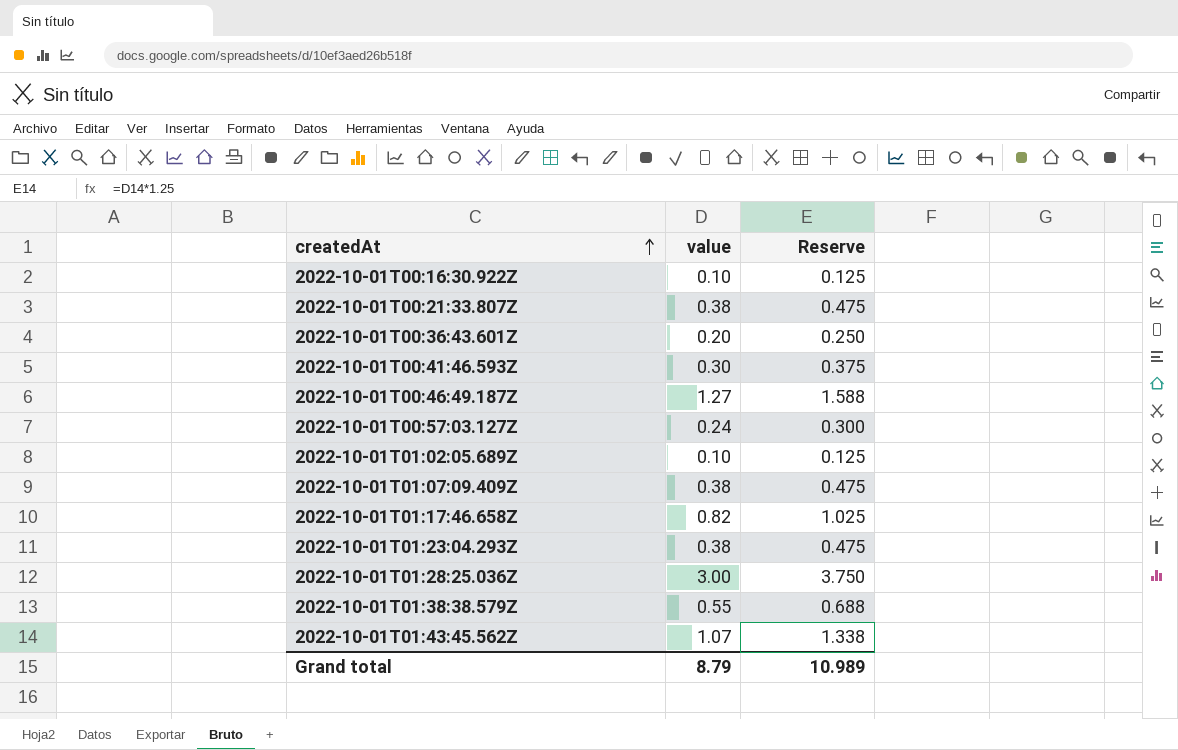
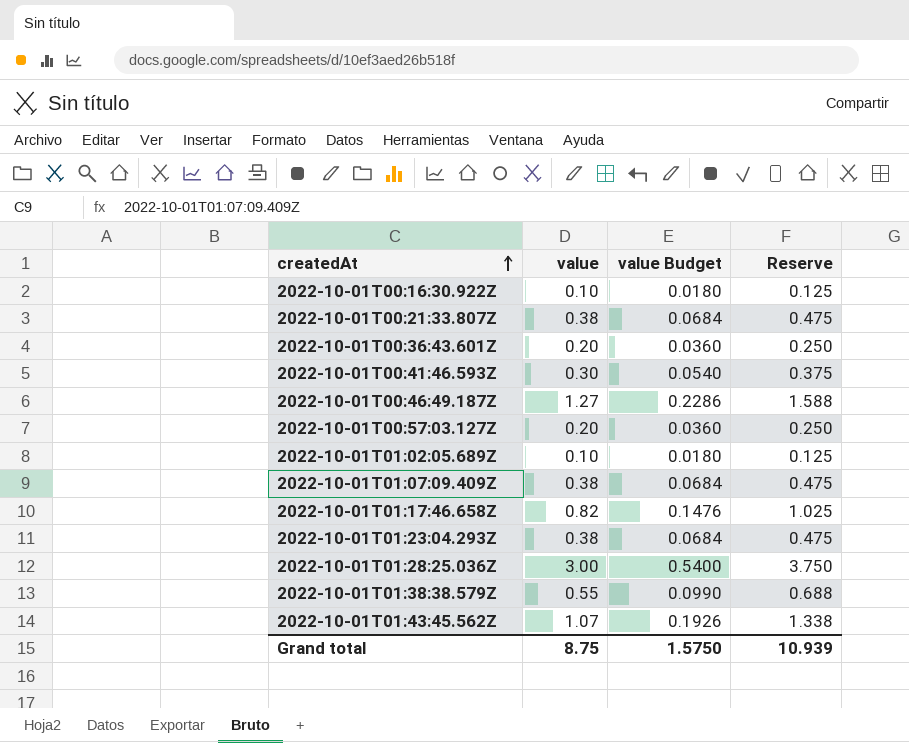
column value Budget | formula: none -> [value] * 0.18
2022-10-01T00:57:03.127Z | value: 0.24 -> 0.20
2022-10-01T00:57:03.127Z | Reserve: 0.300 -> 0.250
Grand total | value: 8.79 -> 8.75
Grand total | Reserve: 10.989 -> 10.939

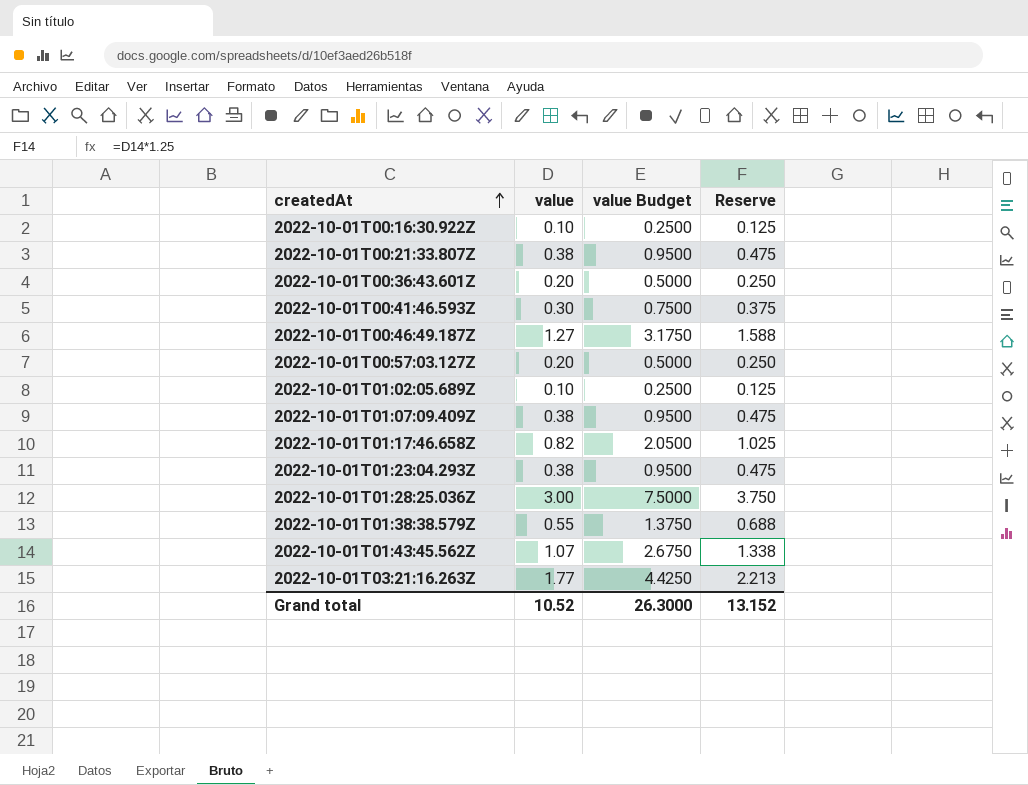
column value Budget | formula: [value] * 0.18 -> [value] * 2.5
row 2022-10-01T03:21:16.263Z: none -> 1.77 | 4.4250 | 2.213
Grand total | value: 8.75 -> 10.52
Grand total | value Budget: 1.5750 -> 26.3000
Grand total | Reserve: 10.939 -> 13.152

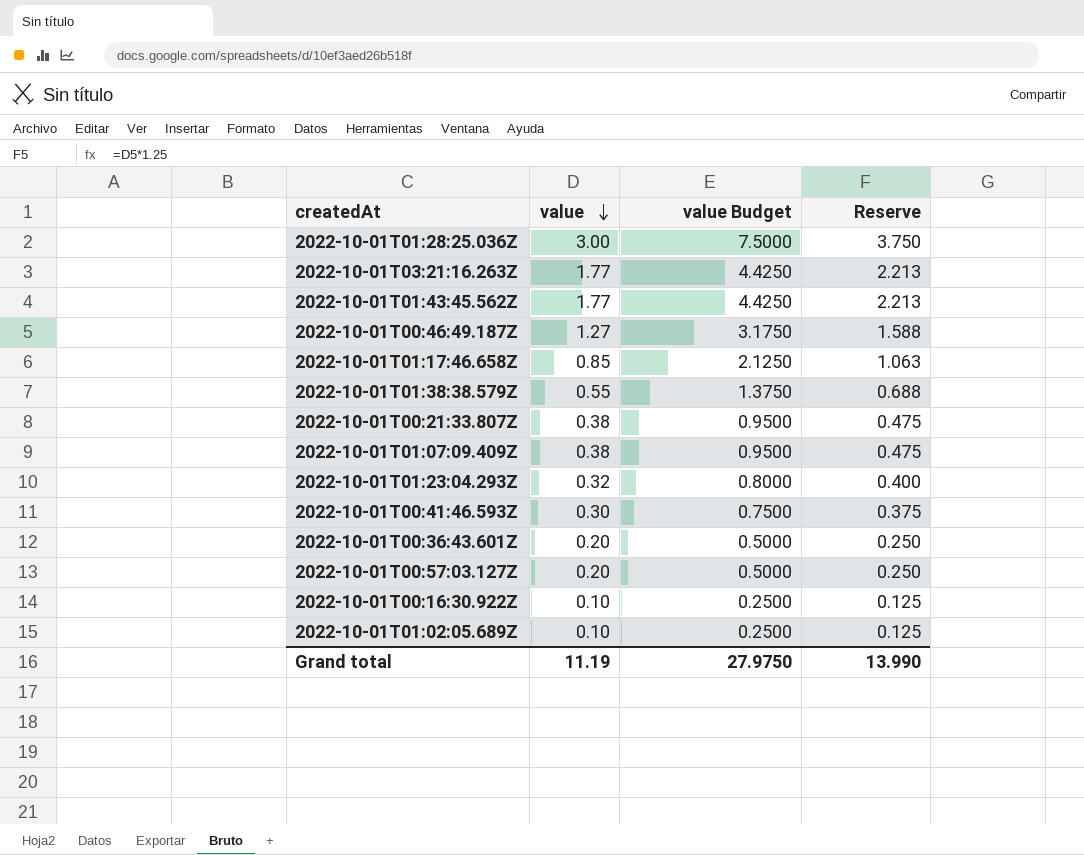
row order: createdAt ascending -> value descending
2022-10-01T01:43:45.562Z | value: 1.07 -> 1.77
2022-10-01T01:43:45.562Z | value Budget: 2.6750 -> 4.4250
2022-10-01T01:43:45.562Z | Reserve: 1.338 -> 2.213
2022-10-01T01:17:46.658Z | value: 0.82 -> 0.85
2022-10-01T01:17:46.658Z | value Budget: 2.0500 -> 2.1250
2022-10-01T01:17:46.658Z | Reserve: 1.025 -> 1.063
2022-10-01T01:23:04.293Z | value: 0.38 -> 0.32
2022-10-01T01:23:04.293Z | value Budget: 0.9500 -> 0.8000
2022-10-01T01:23:04.293Z | Reserve: 0.475 -> 0.400
Grand total | value: 10.52 -> 11.19
Grand total | value Budget: 26.3000 -> 27.9750
Grand total | Reserve: 13.152 -> 13.990

